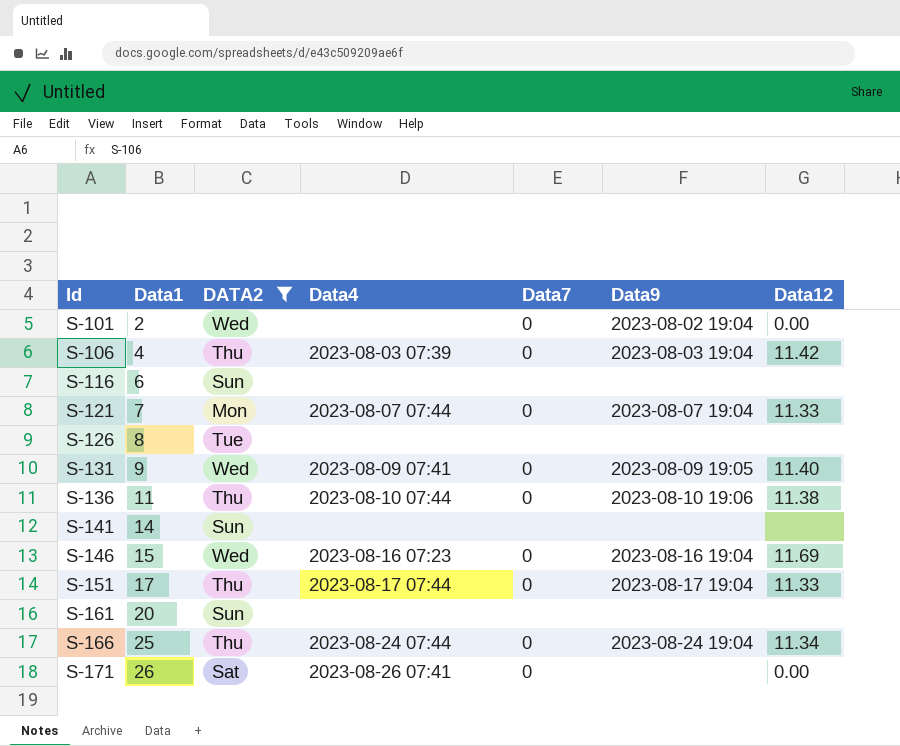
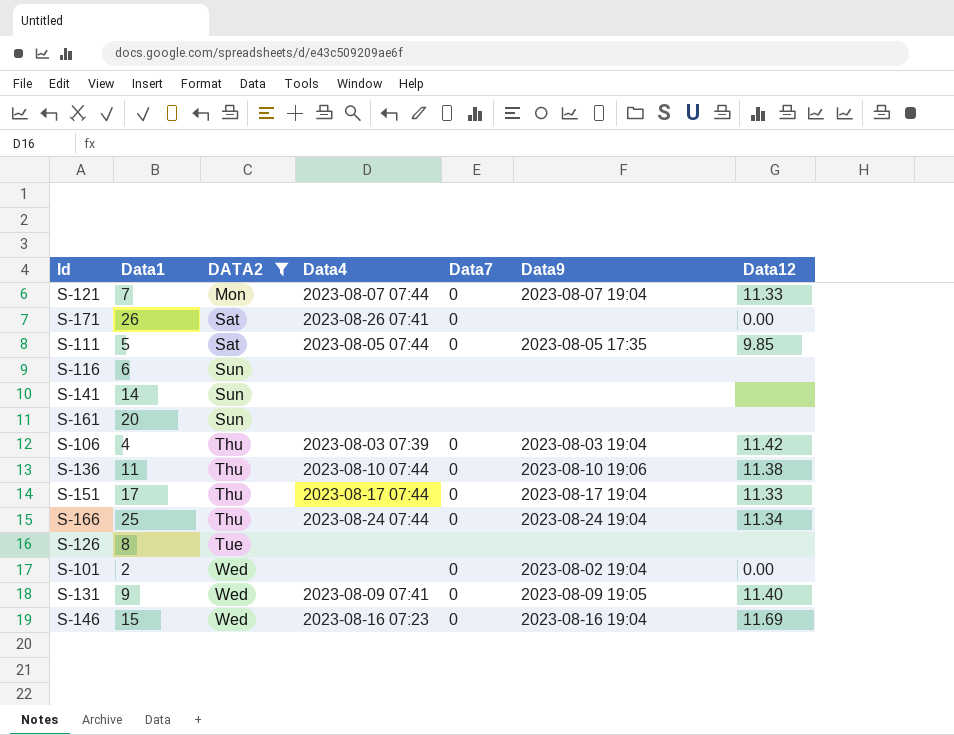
row order: Id ascending -> DATA2 ascending
row S-111: none -> 5 | Sat | 2023-08-05 07:44 | 0 | 2023-08-05 17:35 | 9.85

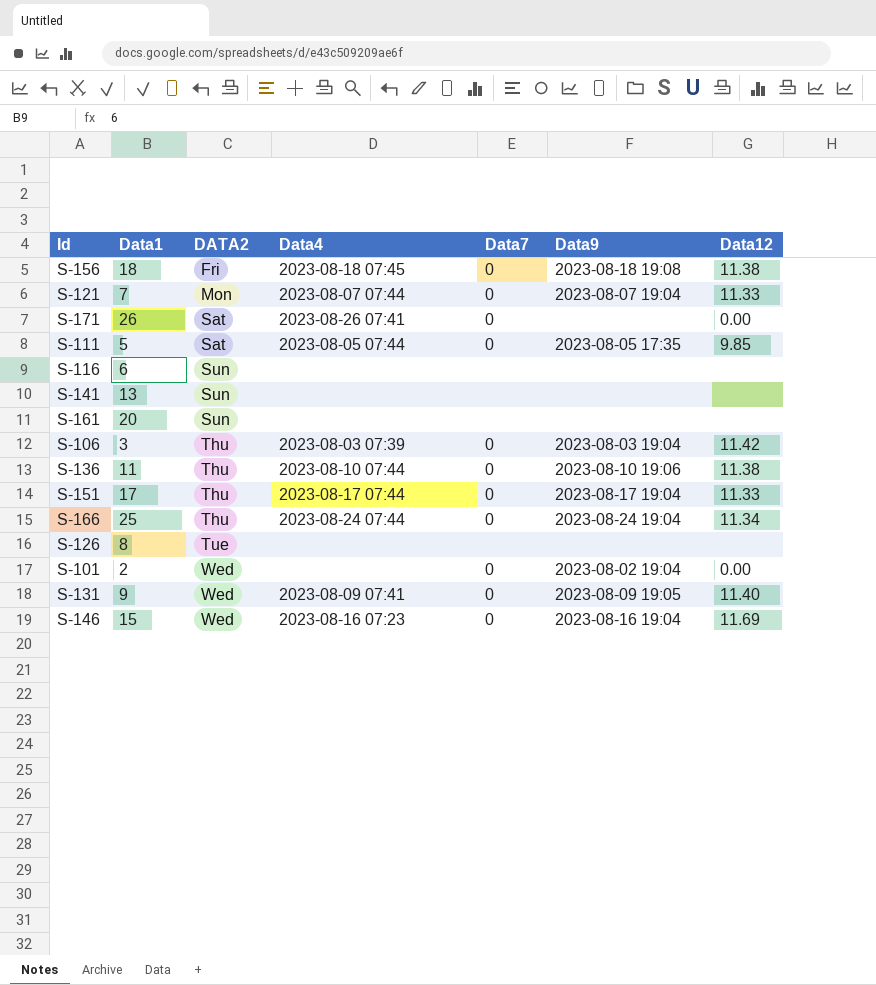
filter: DATA2 != Fri -> none
S-141 | Data1: 14 -> 13
S-106 | Data1: 4 -> 3

